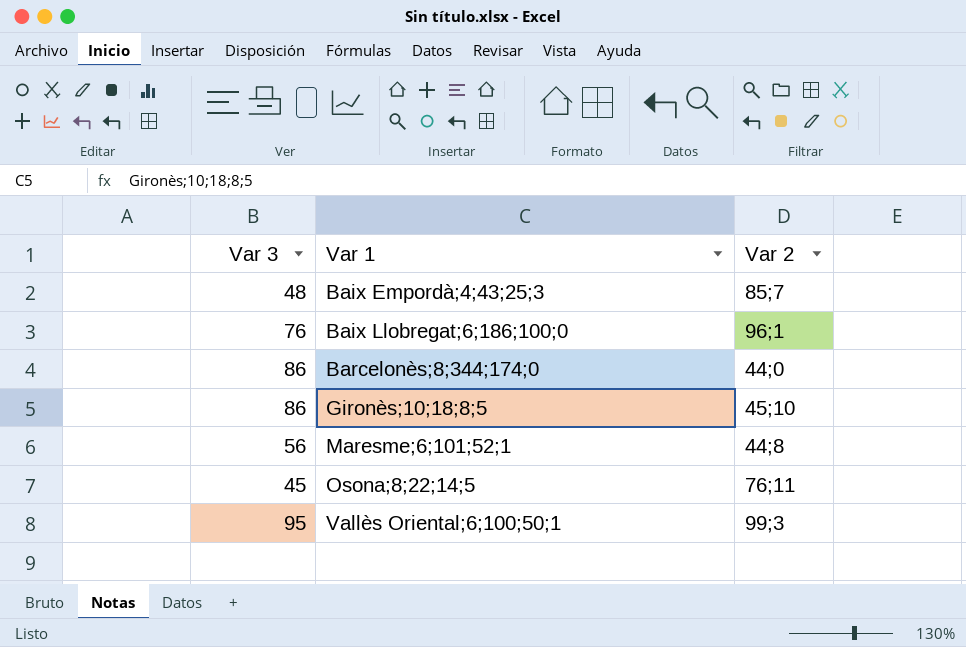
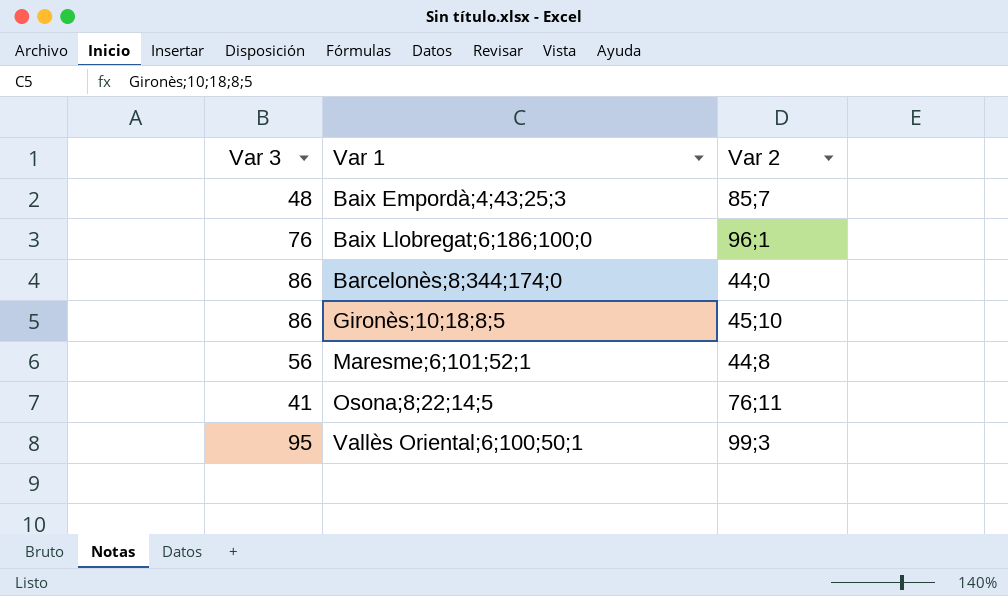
Osona;8;22;14;5 | Var 3: 45 -> 41

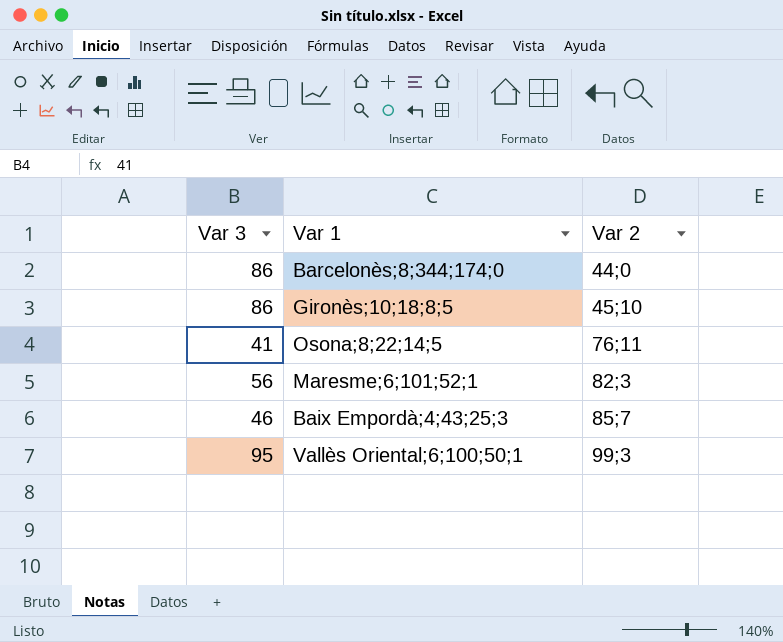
row order: Var 1 ascending -> Var 2 ascending
row Baix Llobregat;6;186;100;0: 76 | 96;1 -> none
Maresme;6;101;52;1 | Var 2: 44;8 -> 82;3
Baix Empordà;4;43;25;3 | Var 3: 48 -> 46

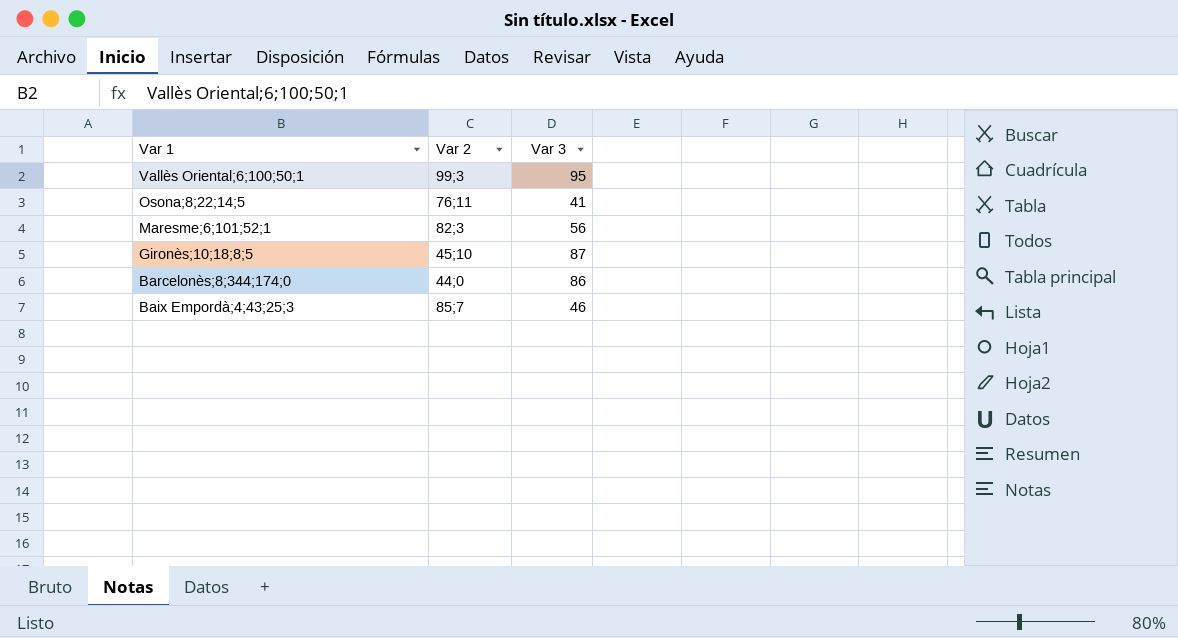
row order: Var 2 ascending -> Var 1 descending
column Var 3 | position: 1 -> 3
Gironès;10;18;8;5 | Var 3: 86 -> 87

